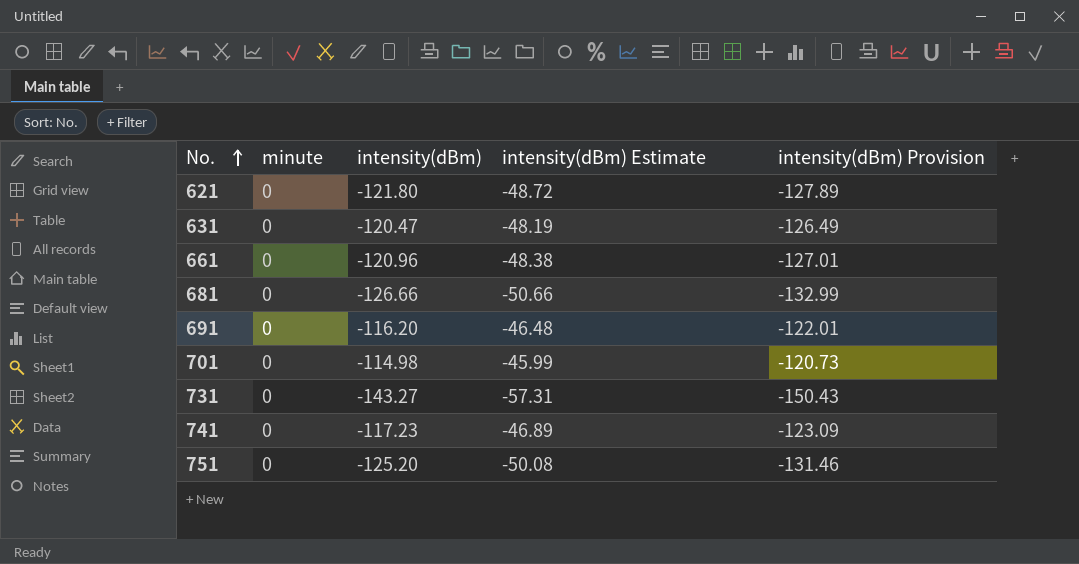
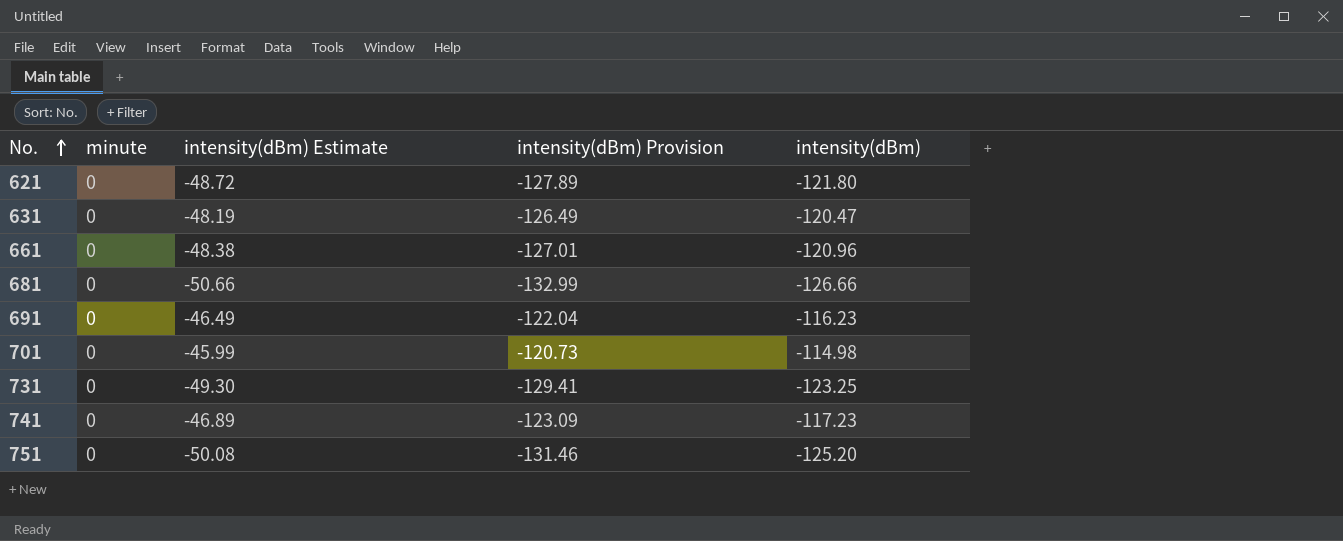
column intensity(dBm) | position: 3 -> 5
691 | intensity(dBm) Estimate: -46.48 -> -46.49
691 | intensity(dBm) Provision: -122.01 -> -122.04
691 | intensity(dBm): -116.20 -> -116.23
731 | intensity(dBm) Estimate: -57.31 -> -49.30
731 | intensity(dBm) Provision: -150.43 -> -129.41
731 | intensity(dBm): -143.27 -> -123.25

